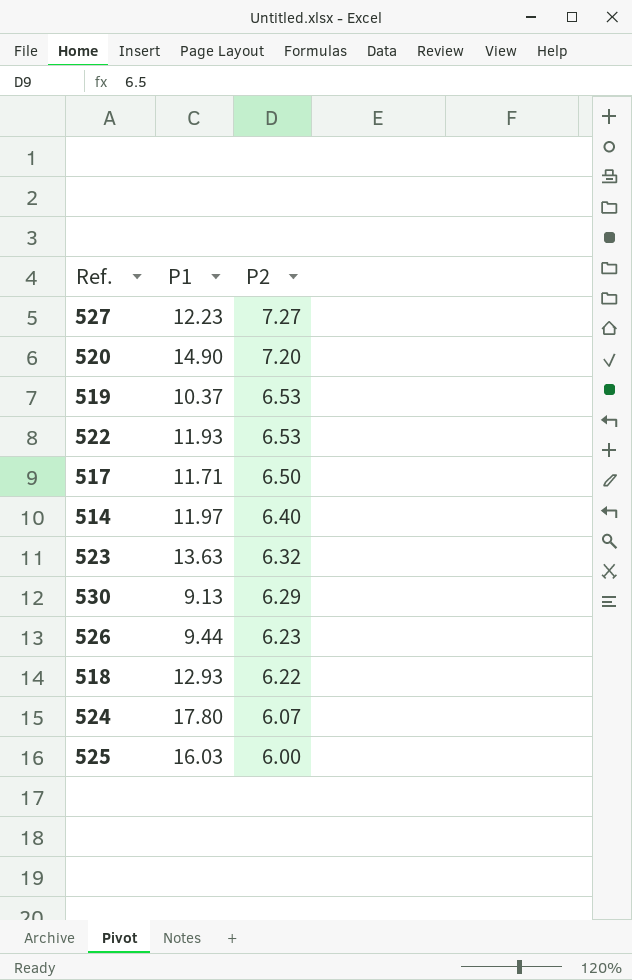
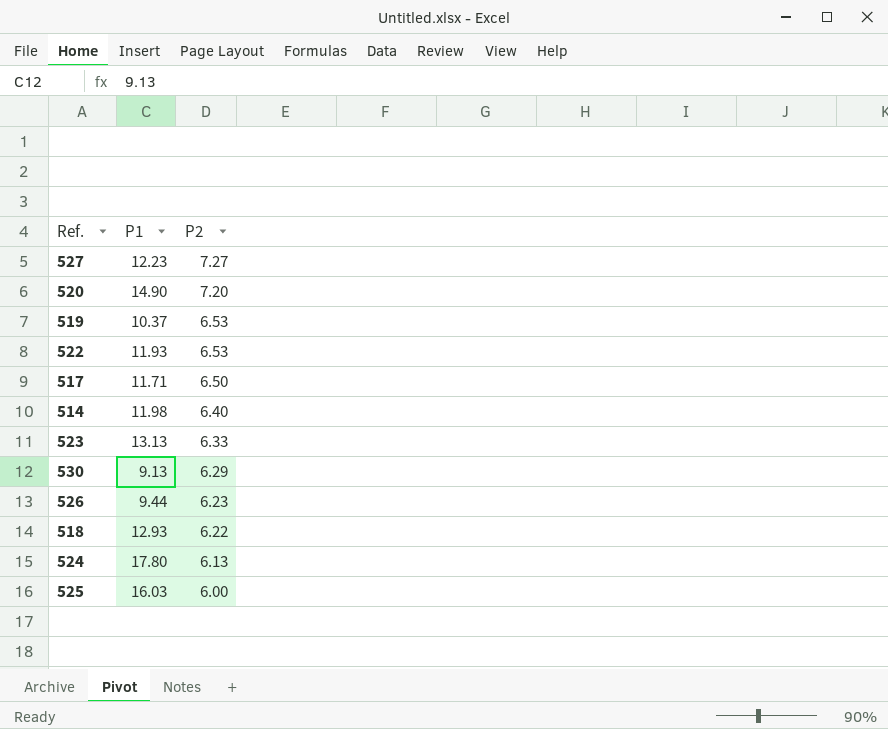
514 | P1: 11.97 -> 11.98
523 | P1: 13.63 -> 13.13
523 | P2: 6.32 -> 6.33
524 | P2: 6.07 -> 6.13

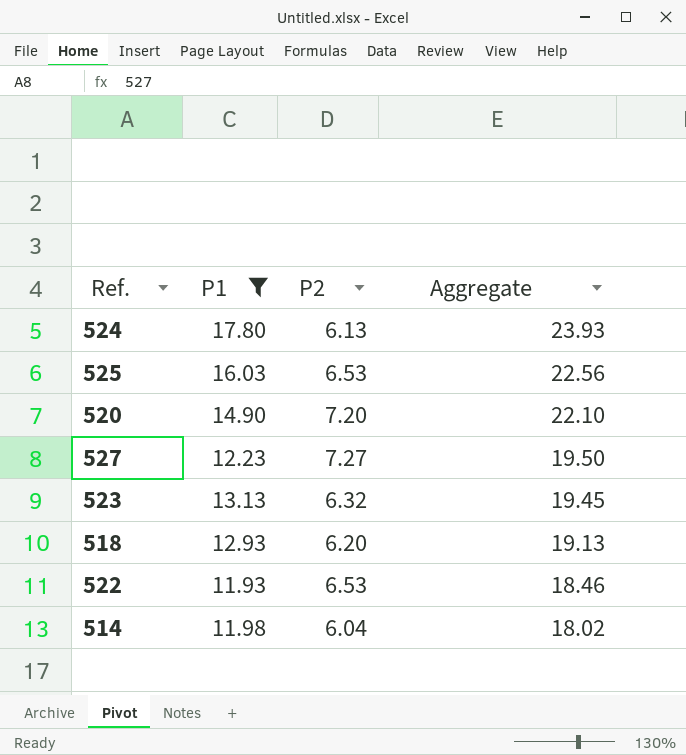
filter: none -> P1 >= 11.93
row order: P2 descending -> Aggregate descending
column Aggregate | formula: none -> [P1] + [P2]
525 | P2: 6.00 -> 6.53
523 | P2: 6.33 -> 6.32
518 | P2: 6.22 -> 6.20
514 | P2: 6.40 -> 6.04

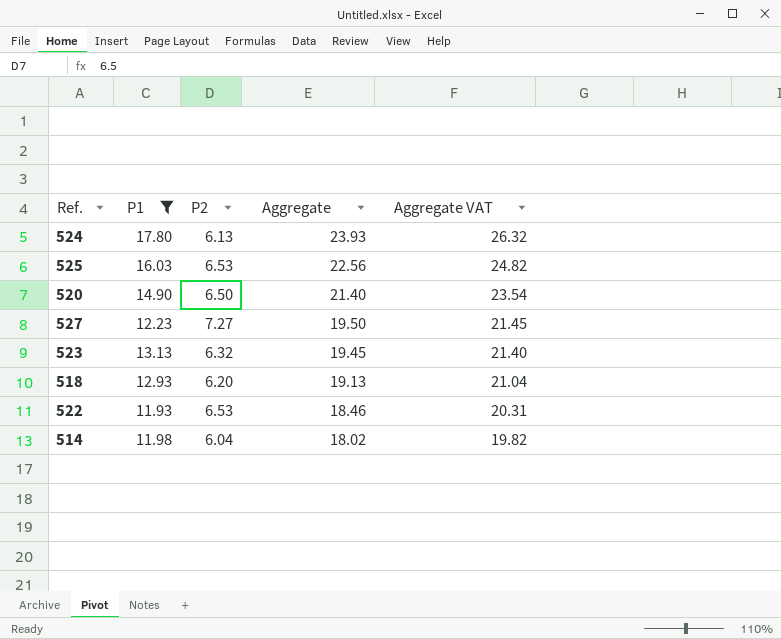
column Aggregate VAT | formula: none -> [Aggregate] * 1.1
520 | P2: 7.20 -> 6.50
520 | Aggregate: 22.10 -> 21.40

